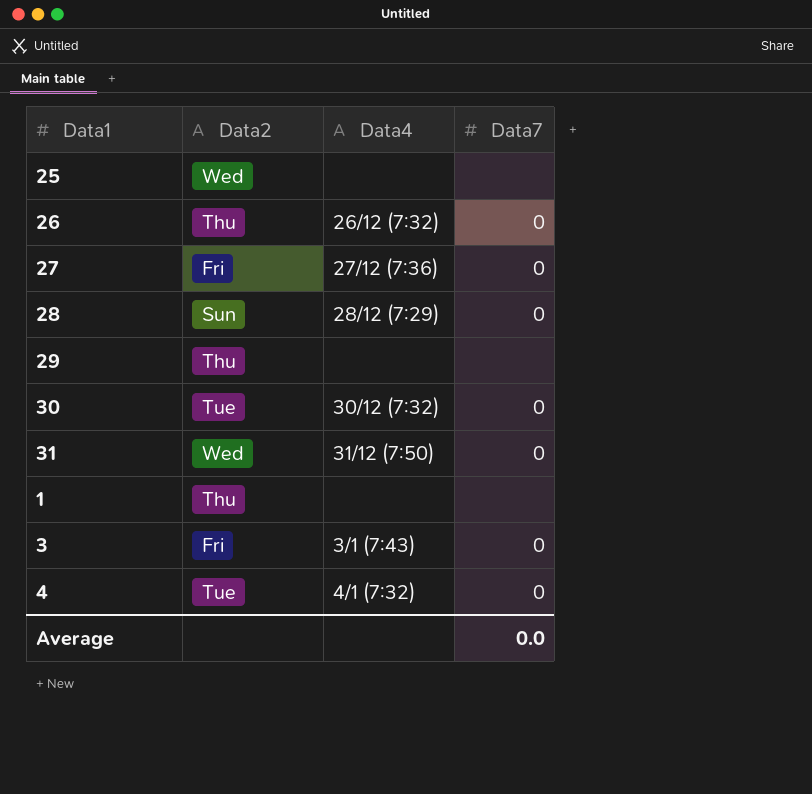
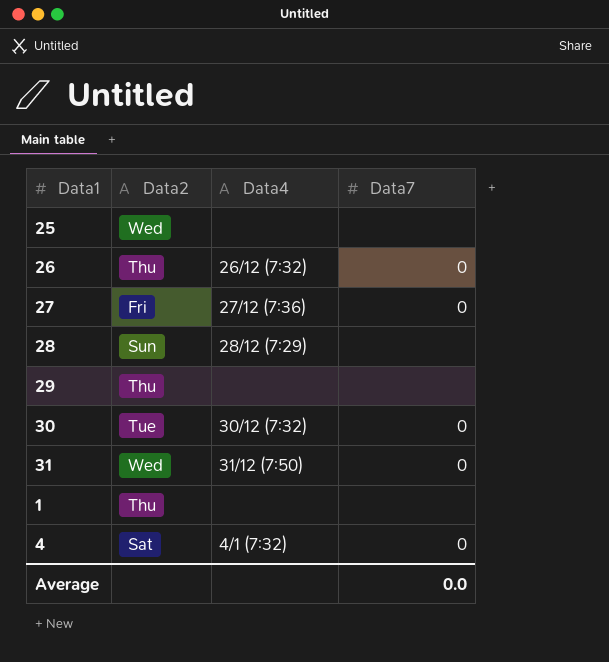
row 3: Fri | 3/1 (7:43) | 0 -> none
28 | Data7: 0 -> none
4 | Data2: Tue -> Sat

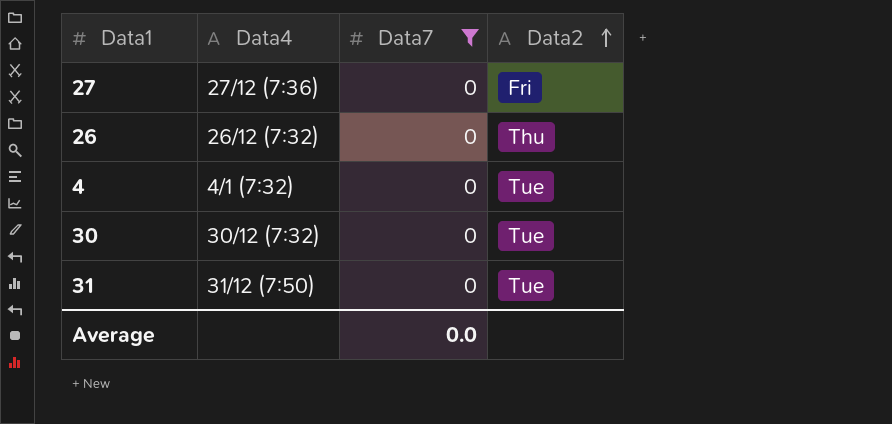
filter: none -> Data7 = 0
row order: none -> Data2 ascending
column Data2 | position: 2 -> 4
4 | Data2: Sat -> Tue
31 | Data2: Wed -> Tue

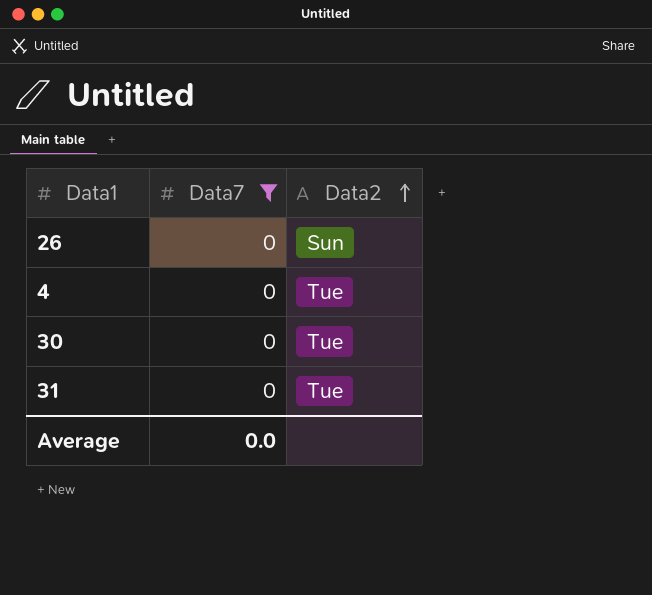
column Data4 | position: 2 -> none
row 27: 27/12 (7:36) | 0 | Fri -> none
26 | Data2: Thu -> Sun

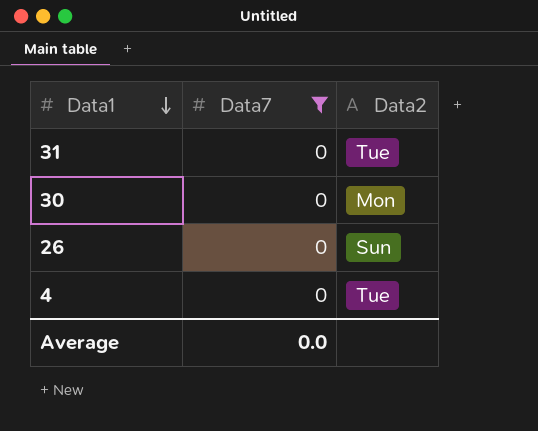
row order: Data2 ascending -> Data1 descending
30 | Data2: Tue -> Mon

